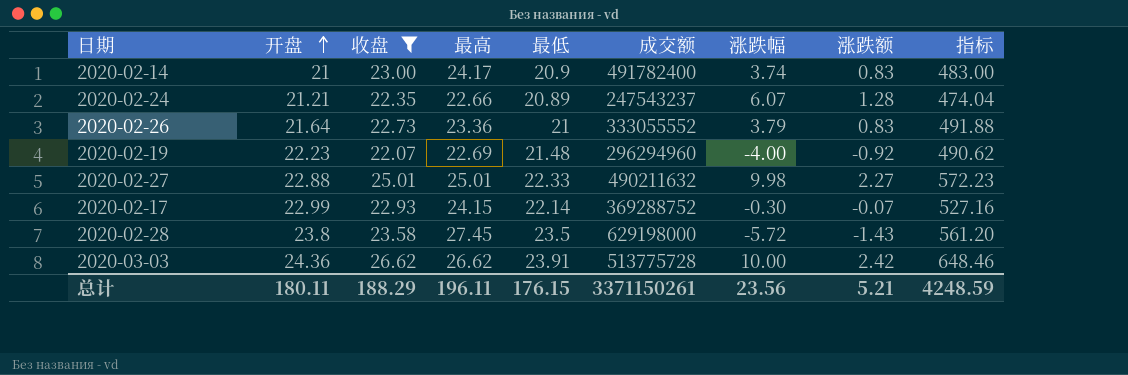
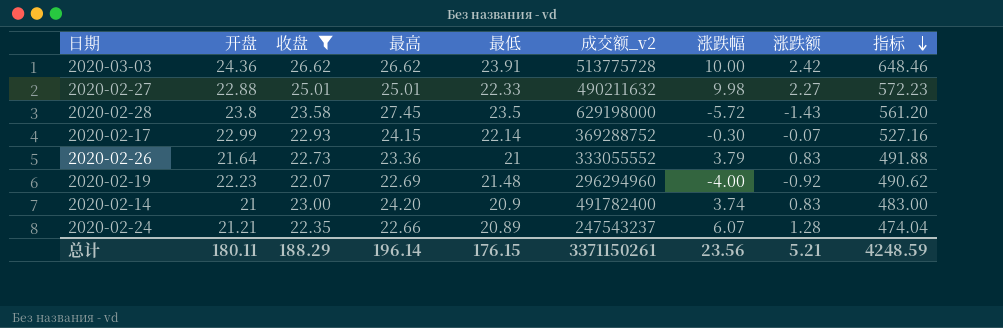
row order: 开盘 ascending -> 指标 descending
column name: 成交额 -> 成交额_v2
2020-02-14 | 最高: 24.17 -> 24.20
总计 | 最高: 196.11 -> 196.14

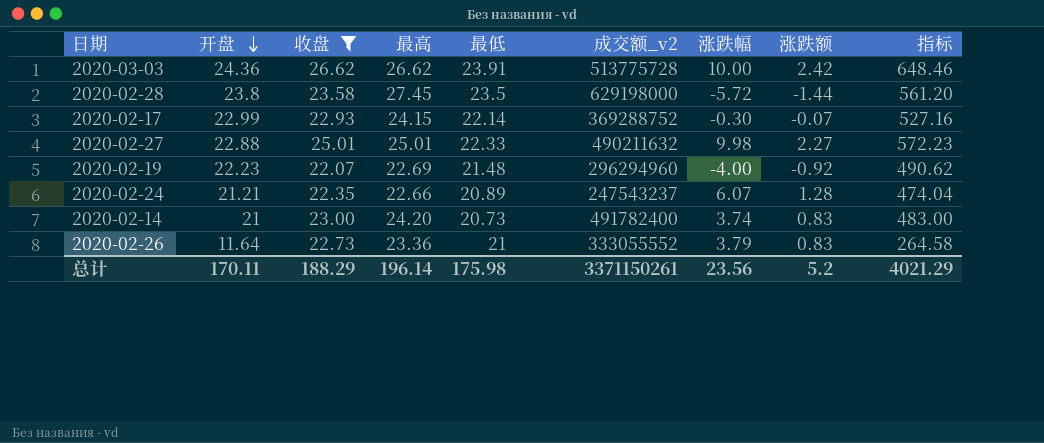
row order: 指标 descending -> 开盘 descending
2020-02-28 | 涨跌额: -1.43 -> -1.44
2020-02-14 | 最低: 20.9 -> 20.73
2020-02-26 | 开盘: 21.64 -> 11.64
2020-02-26 | 指标: 491.88 -> 264.58
总计 | 开盘: 180.11 -> 170.11
总计 | 最低: 176.15 -> 175.98
总计 | 涨跌额: 5.21 -> 5.2
总计 | 指标: 4248.59 -> 4021.29

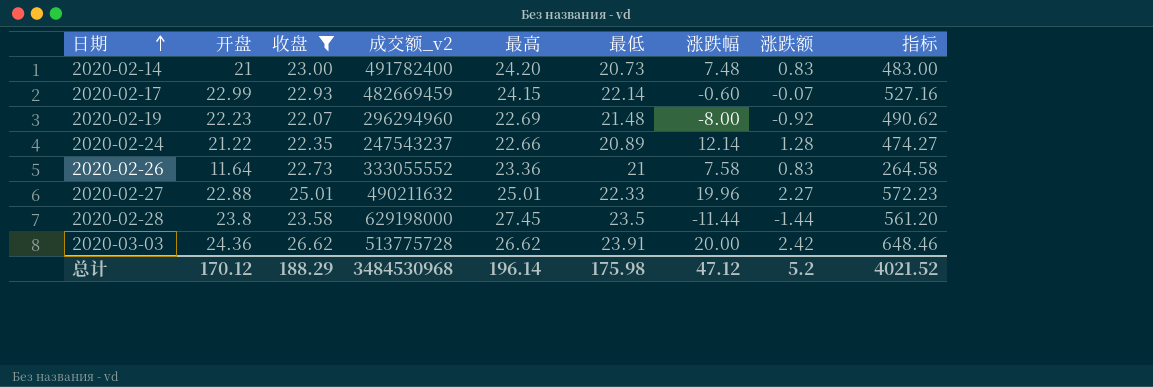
row order: 开盘 descending -> 日期 ascending
column 成交额_v2 | position: 6 -> 4
2020-02-14 | 涨跌幅: 3.74 -> 7.48
2020-02-17 | 成交额_v2: 369288752 -> 482669459
2020-02-17 | 涨跌幅: -0.30 -> -0.60
2020-02-19 | 涨跌幅: -4.00 -> -8.00
2020-02-24 | 开盘: 21.21 -> 21.22
2020-02-24 | 涨跌幅: 6.07 -> 12.14
2020-02-24 | 指标: 474.04 -> 474.27
2020-02-26 | 涨跌幅: 3.79 -> 7.58
2020-02-27 | 涨跌幅: 9.98 -> 19.96
2020-02-28 | 涨跌幅: -5.72 -> -11.44
2020-03-03 | 涨跌幅: 10.00 -> 20.00
总计 | 开盘: 170.11 -> 170.12
总计 | 成交额_v2: 3371150261 -> 3484530968
总计 | 涨跌幅: 23.56 -> 47.12
总计 | 指标: 4021.29 -> 4021.52

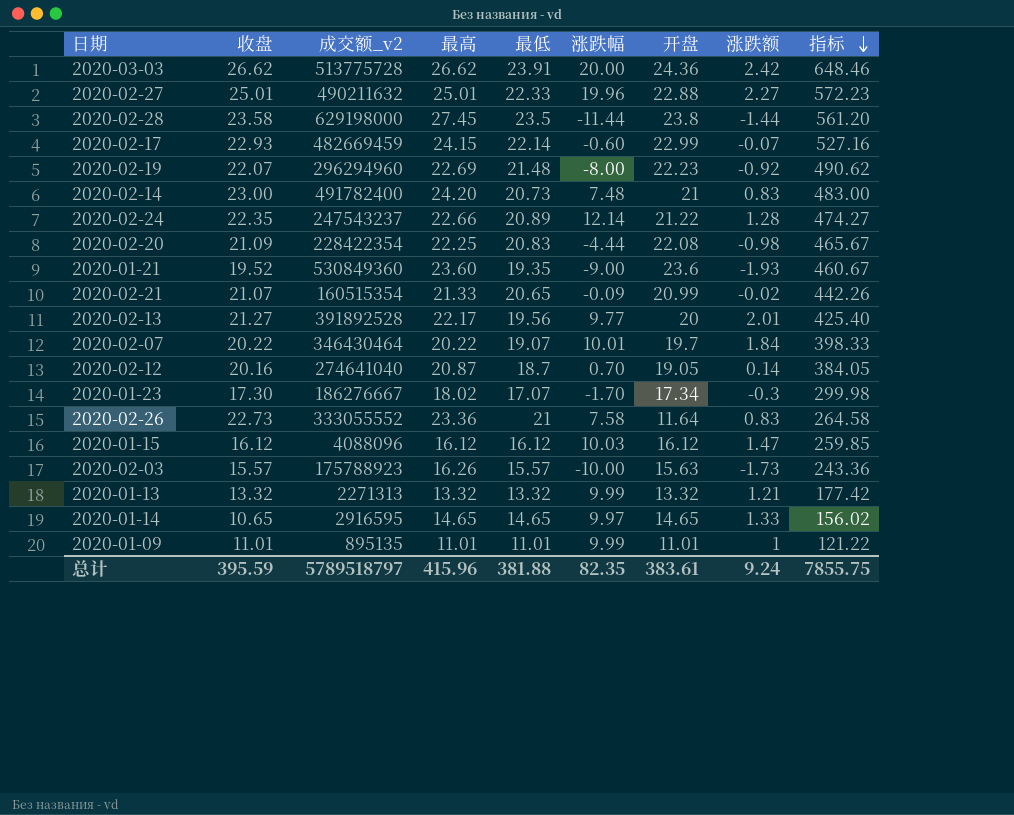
filter: 收盘 >= 22.07 -> none
row order: 日期 ascending -> 指标 descending
column 开盘 | position: 2 -> 7
总计 | 收盘: 188.29 -> 395.59
总计 | 成交额_v2: 3484530968 -> 5789518797
总计 | 最高: 196.14 -> 415.96
总计 | 最低: 175.98 -> 381.88
总计 | 涨跌幅: 47.12 -> 82.35
总计 | 开盘: 170.12 -> 383.61
总计 | 涨跌额: 5.2 -> 9.24
总计 | 指标: 4021.52 -> 7855.75

